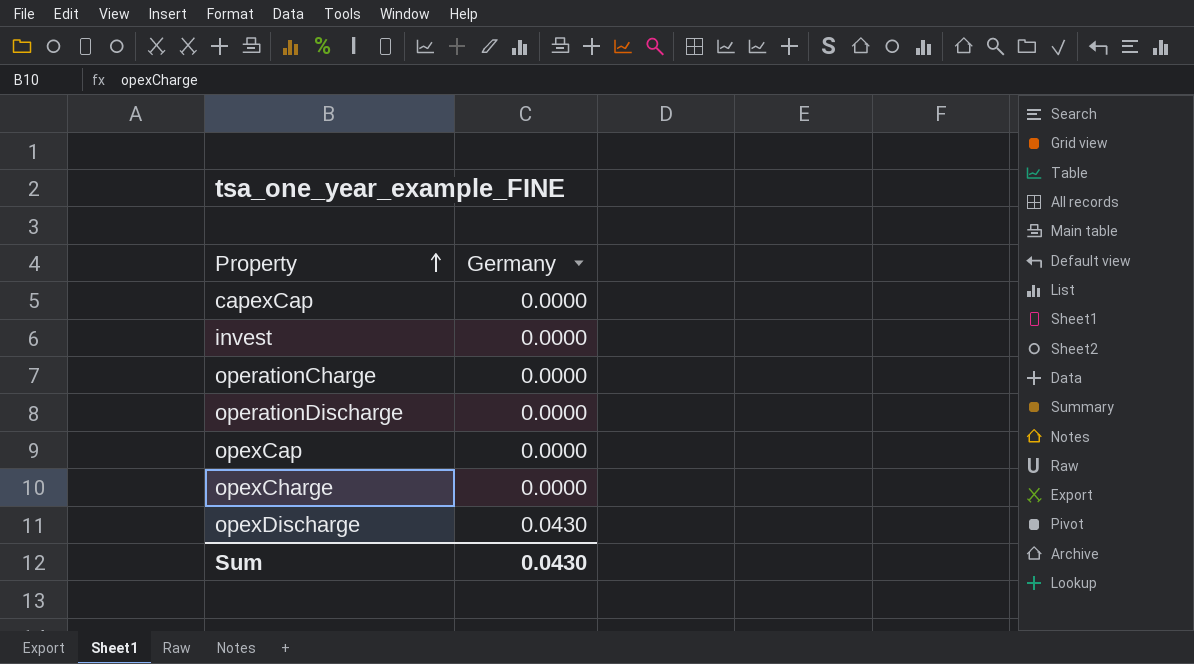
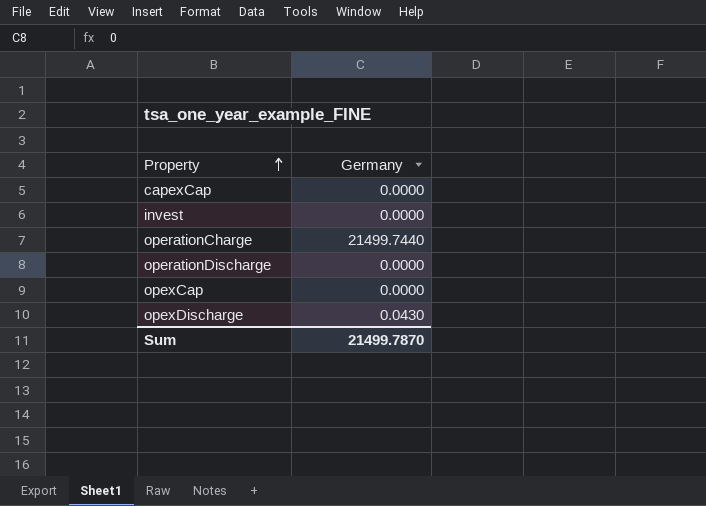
row opexCharge: 0.0000 -> none
operationCharge | Germany: 0.0000 -> 21499.7440
Sum | Germany: 0.0430 -> 21499.7870

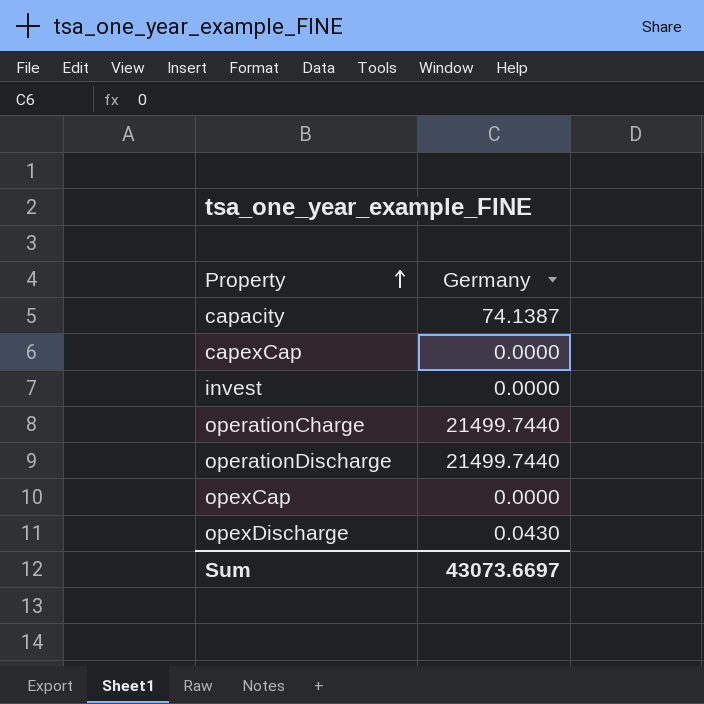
row capacity: none -> 74.1387
operationDischarge | Germany: 0.0000 -> 21499.7440
Sum | Germany: 21499.7870 -> 43073.6697

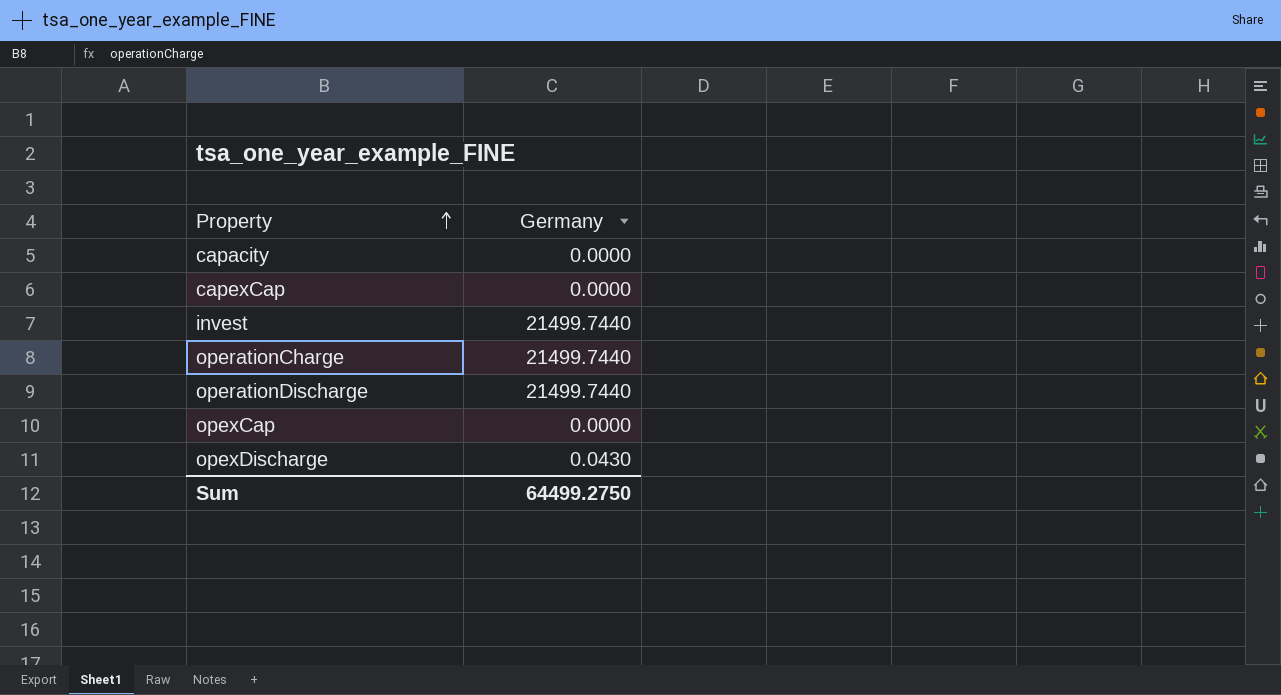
capacity | Germany: 74.1387 -> 0.0000
invest | Germany: 0.0000 -> 21499.7440
Sum | Germany: 43073.6697 -> 64499.2750

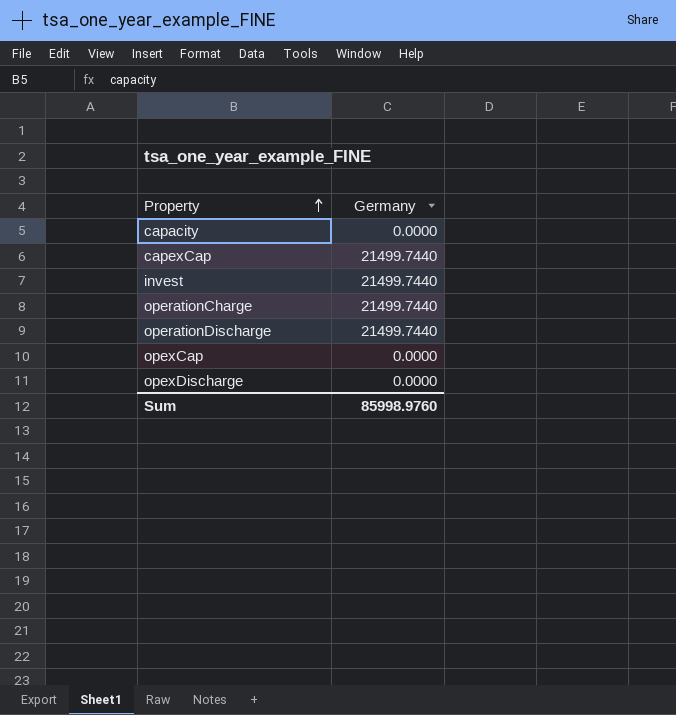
capexCap | Germany: 0.0000 -> 21499.7440
opexDischarge | Germany: 0.0430 -> 0.0000
Sum | Germany: 64499.2750 -> 85998.9760

